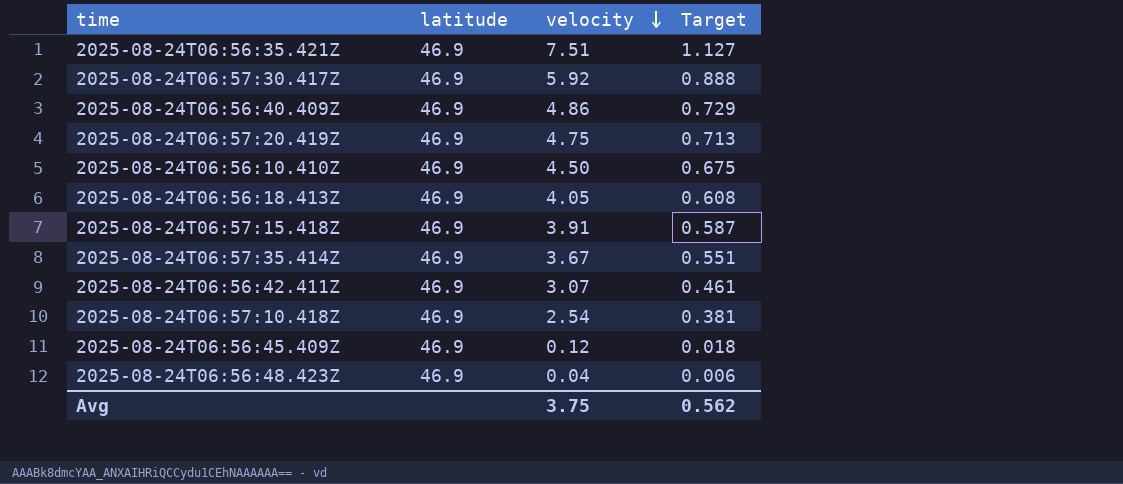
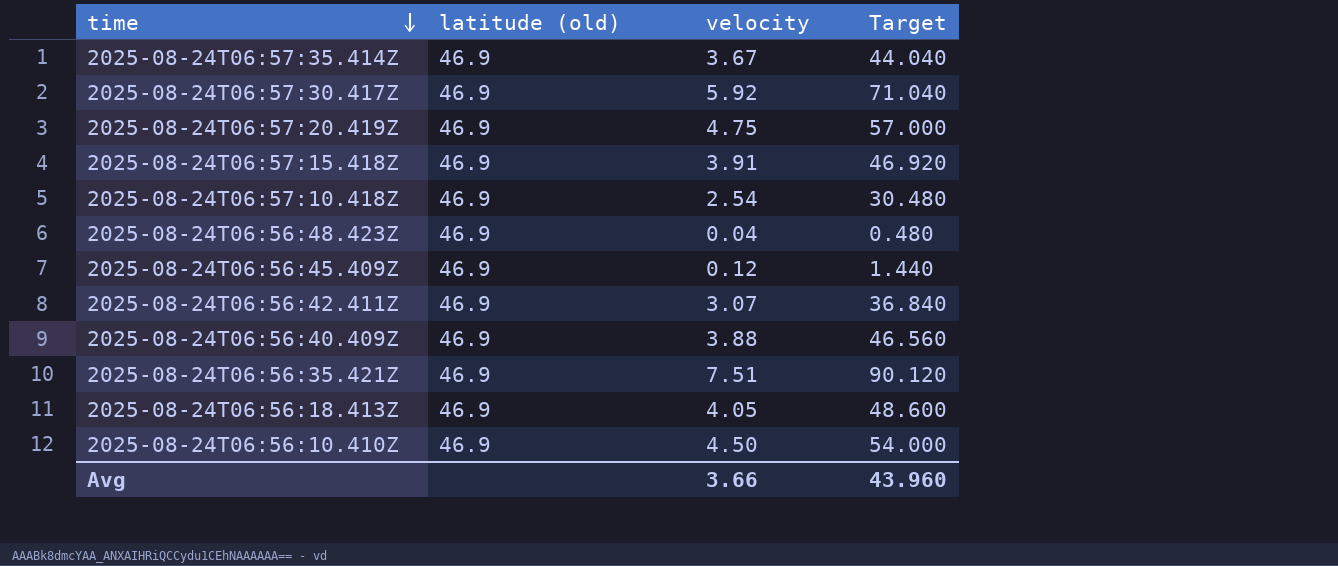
row order: velocity descending -> time descending
column name: latitude -> latitude (old)
column Target | formula: [velocity] * 0.15 -> [velocity] * 12
2025-08-24T06:56:40.409Z | velocity: 4.86 -> 3.88
Avg | velocity: 3.75 -> 3.66
Avg | Target: 0.562 -> 43.960

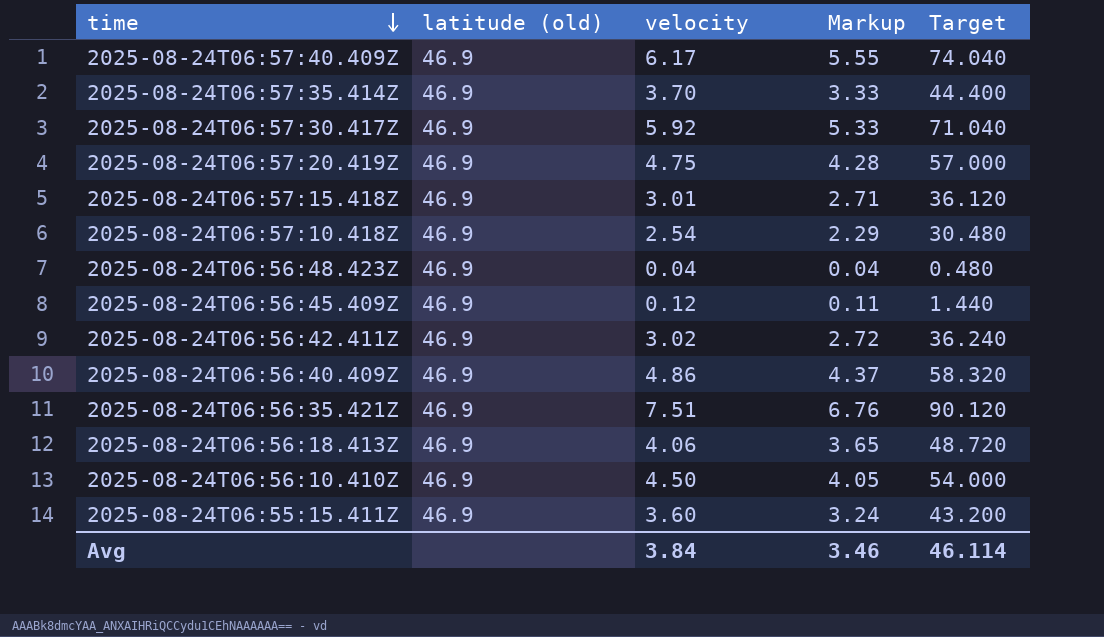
column Markup | formula: none -> [velocity] * 0.9
row 2025-08-24T06:57:40.409Z: none -> 46.9 | 6.17 | 5.55 | 74.040
2025-08-24T06:57:35.414Z | velocity: 3.67 -> 3.70
2025-08-24T06:57:35.414Z | Target: 44.040 -> 44.400
2025-08-24T06:57:15.418Z | velocity: 3.91 -> 3.01
2025-08-24T06:57:15.418Z | Target: 46.920 -> 36.120
2025-08-24T06:56:42.411Z | velocity: 3.07 -> 3.02
2025-08-24T06:56:42.411Z | Target: 36.840 -> 36.240
2025-08-24T06:56:40.409Z | velocity: 3.88 -> 4.86
2025-08-24T06:56:40.409Z | Target: 46.560 -> 58.320
2025-08-24T06:56:18.413Z | velocity: 4.05 -> 4.06
2025-08-24T06:56:18.413Z | Target: 48.600 -> 48.720
row 2025-08-24T06:55:15.411Z: none -> 46.9 | 3.60 | 3.24 | 43.200
Avg | velocity: 3.66 -> 3.84
Avg | Target: 43.960 -> 46.114

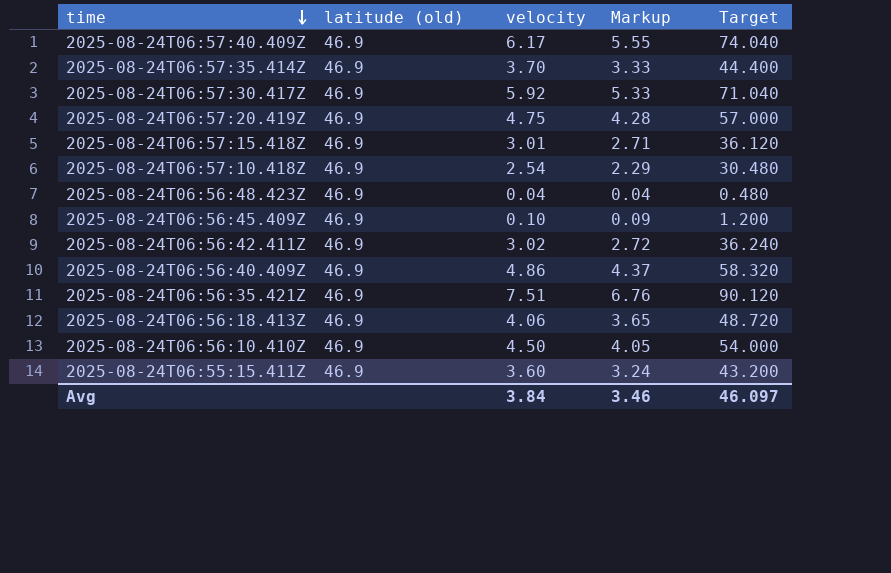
2025-08-24T06:56:45.409Z | velocity: 0.12 -> 0.10
2025-08-24T06:56:45.409Z | Markup: 0.11 -> 0.09
2025-08-24T06:56:45.409Z | Target: 1.440 -> 1.200
Avg | Target: 46.114 -> 46.097

